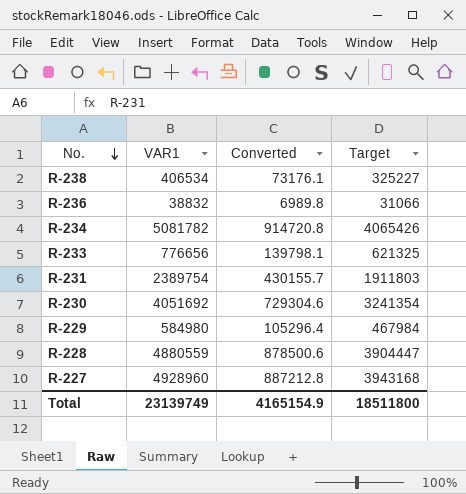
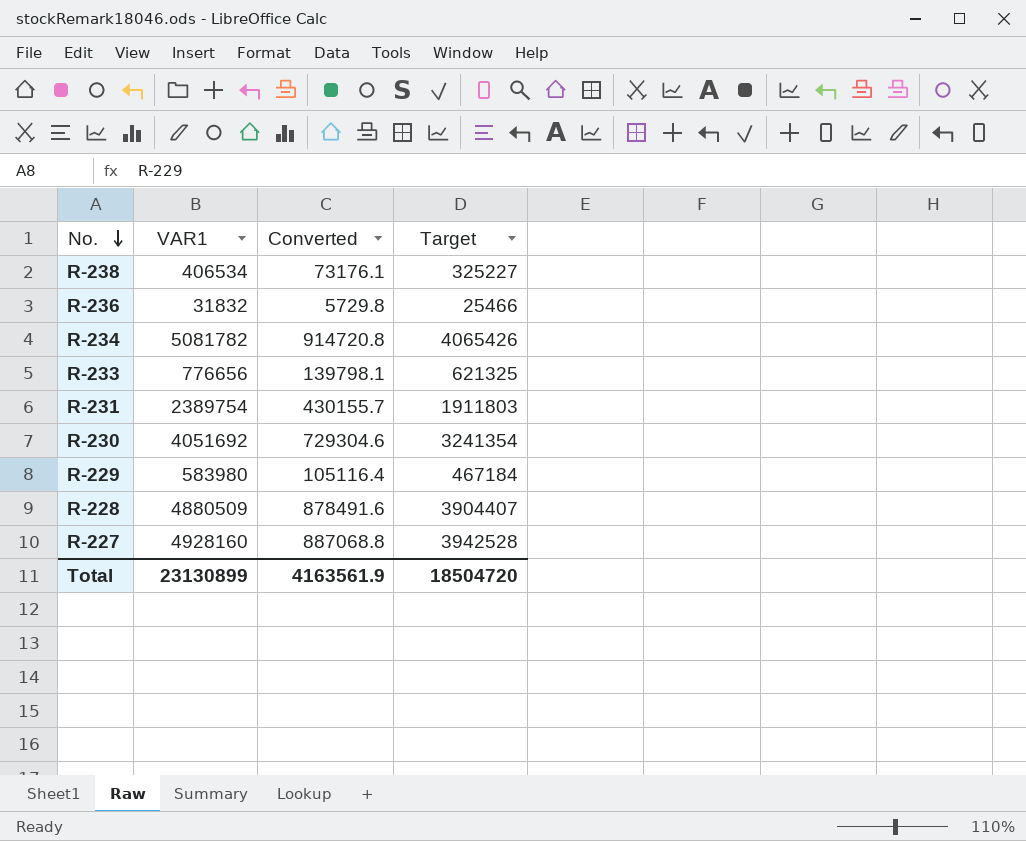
R-236 | VAR1: 38832 -> 31832
R-236 | Converted: 6989.8 -> 5729.8
R-236 | Target: 31066 -> 25466
R-229 | VAR1: 584980 -> 583980
R-229 | Converted: 105296.4 -> 105116.4
R-229 | Target: 467984 -> 467184
R-228 | VAR1: 4880559 -> 4880509
R-228 | Converted: 878500.6 -> 878491.6
R-228 | Target: 3904447 -> 3904407
R-227 | VAR1: 4928960 -> 4928160
R-227 | Converted: 887212.8 -> 887068.8
R-227 | Target: 3943168 -> 3942528
Total | VAR1: 23139749 -> 23130899
Total | Converted: 4165154.9 -> 4163561.9
Total | Target: 18511800 -> 18504720

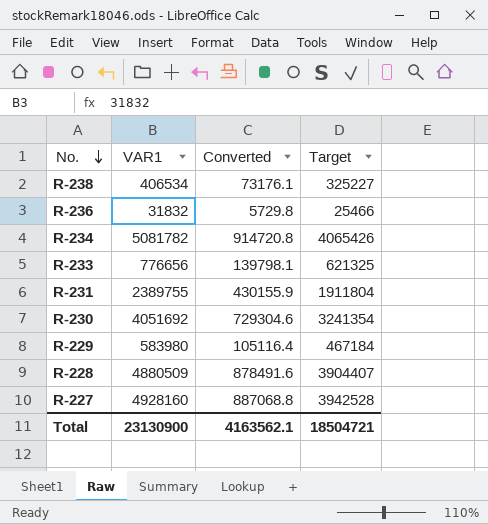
R-231 | VAR1: 2389754 -> 2389755
R-231 | Converted: 430155.7 -> 430155.9
R-231 | Target: 1911803 -> 1911804
Total | VAR1: 23130899 -> 23130900
Total | Converted: 4163561.9 -> 4163562.1
Total | Target: 18504720 -> 18504721

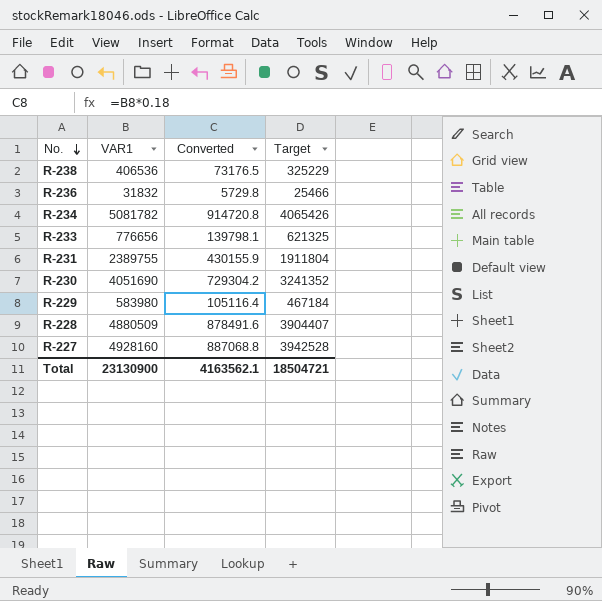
R-238 | VAR1: 406534 -> 406536
R-238 | Converted: 73176.1 -> 73176.5
R-238 | Target: 325227 -> 325229
R-230 | VAR1: 4051692 -> 4051690
R-230 | Converted: 729304.6 -> 729304.2
R-230 | Target: 3241354 -> 3241352

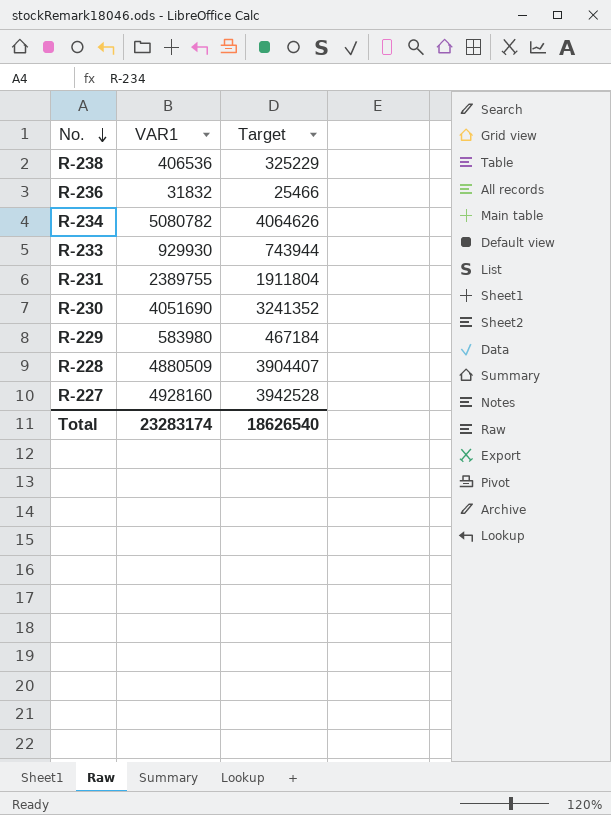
column Converted | formula: [VAR1] * 0.18 -> none
R-234 | VAR1: 5081782 -> 5080782
R-234 | Target: 4065426 -> 4064626
R-233 | VAR1: 776656 -> 929930
R-233 | Target: 621325 -> 743944
Total | VAR1: 23130900 -> 23283174
Total | Target: 18504721 -> 18626540

